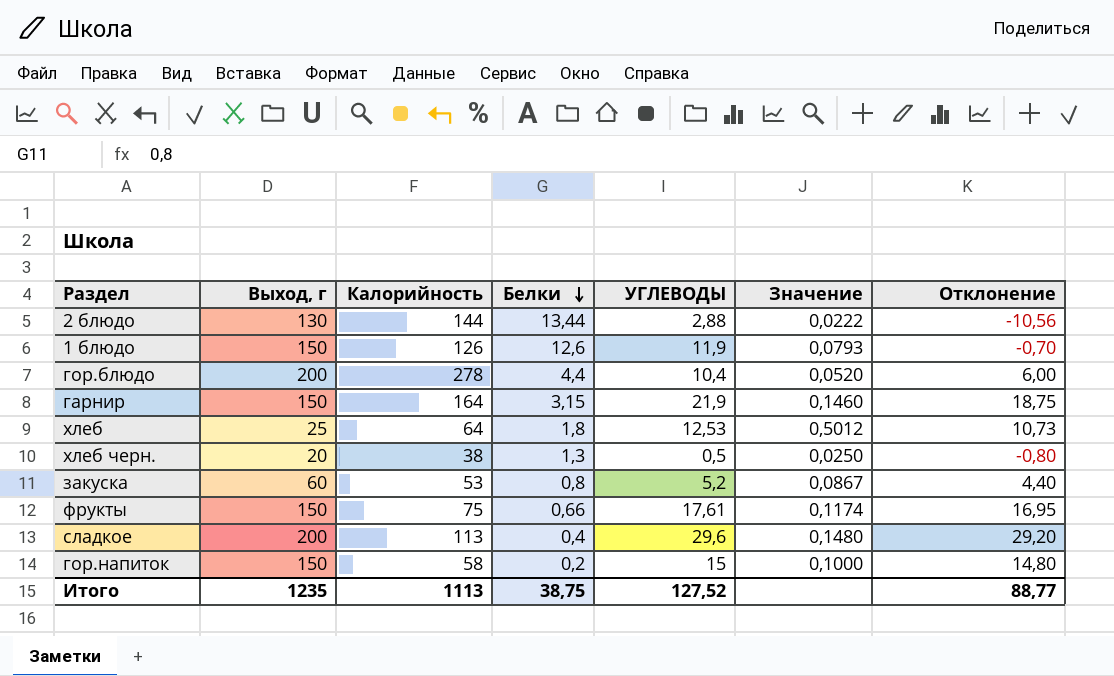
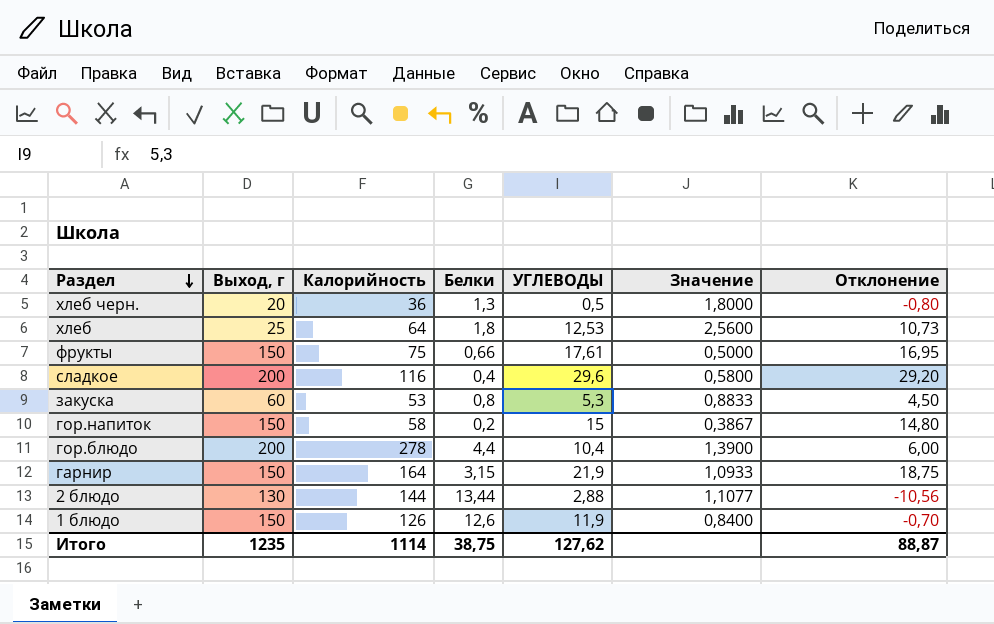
row order: Белки descending -> Раздел descending
column Значение | formula: [УГЛЕВОДЫ] / [Выход, г] -> [Калорийность] / [Выход, г]
хлеб черн. | Калорийность: 38 -> 36
сладкое | Калорийность: 113 -> 116
закуска | УГЛЕВОДЫ: 5,2 -> 5,3
закуска | Отклонение: 4,40 -> 4,50
Итого | Калорийность: 1113 -> 1114
Итого | УГЛЕВОДЫ: 127,52 -> 127,62
Итого | Отклонение: 88,77 -> 88,87

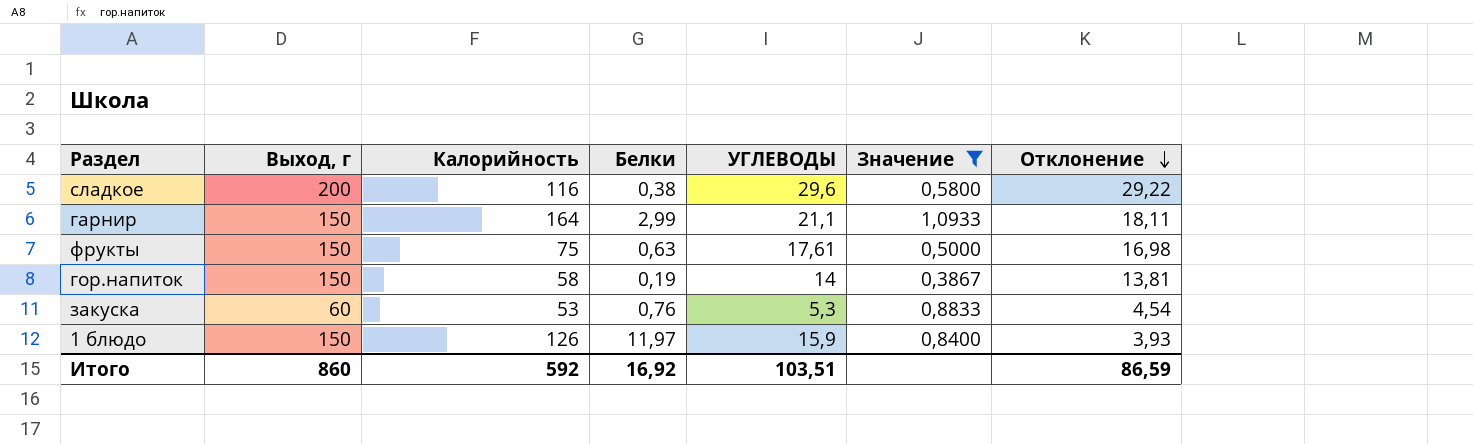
filter: none -> Значение <= 1,0933
row order: Раздел descending -> Отклонение descending
сладкое | Белки: 0,4 -> 0,38
сладкое | Отклонение: 29,20 -> 29,22
гарнир | Белки: 3,15 -> 2,99
гарнир | УГЛЕВОДЫ: 21,9 -> 21,1
гарнир | Отклонение: 18,75 -> 18,11
фрукты | Белки: 0,66 -> 0,63
фрукты | Отклонение: 16,95 -> 16,98
гор.напиток | Белки: 0,2 -> 0,19
гор.напиток | УГЛЕВОДЫ: 15 -> 14
гор.напиток | Отклонение: 14,80 -> 13,81
закуска | Белки: 0,8 -> 0,76
закуска | Отклонение: 4,50 -> 4,54
1 блюдо | Белки: 12,6 -> 11,97
1 блюдо | УГЛЕВОДЫ: 11,9 -> 15,9
1 блюдо | Отклонение: -0,70 -> 3,93
Итого | Выход, г: 1235 -> 860
Итого | Калорийность: 1114 -> 592
Итого | Белки: 38,75 -> 16,92
Итого | УГЛЕВОДЫ: 127,62 -> 103,51
Итого | Отклонение: 88,87 -> 86,59

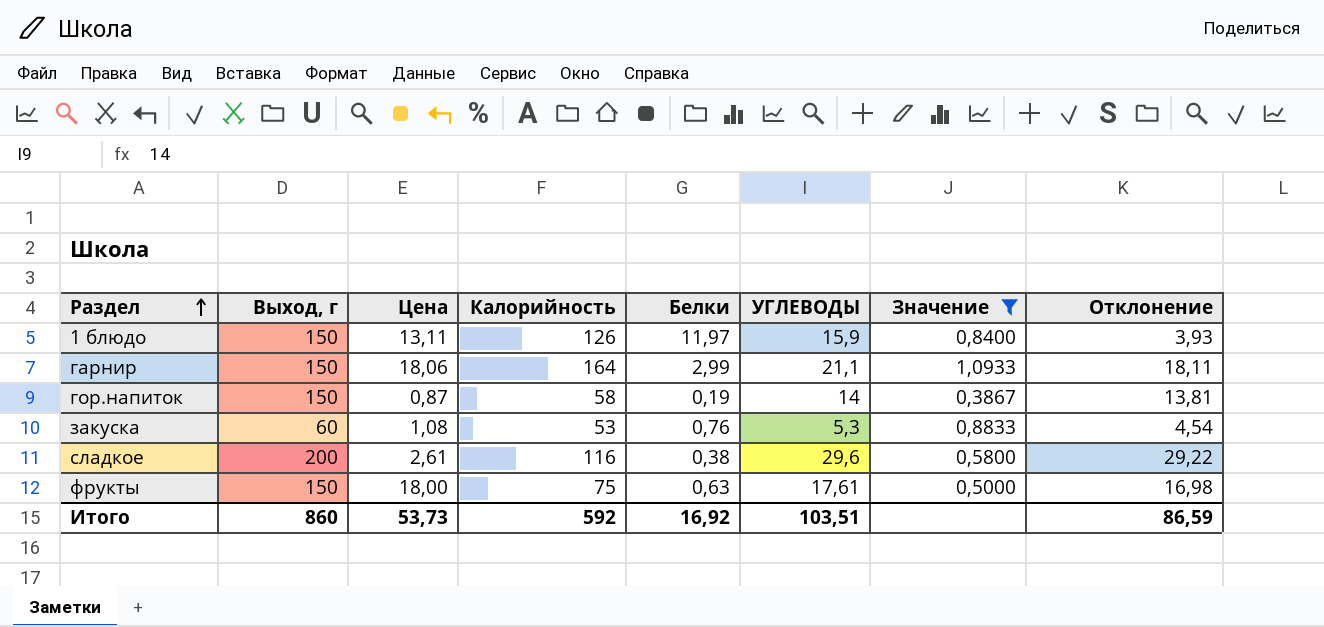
row order: Отклонение descending -> Раздел ascending
column Цена | position: none -> 3

